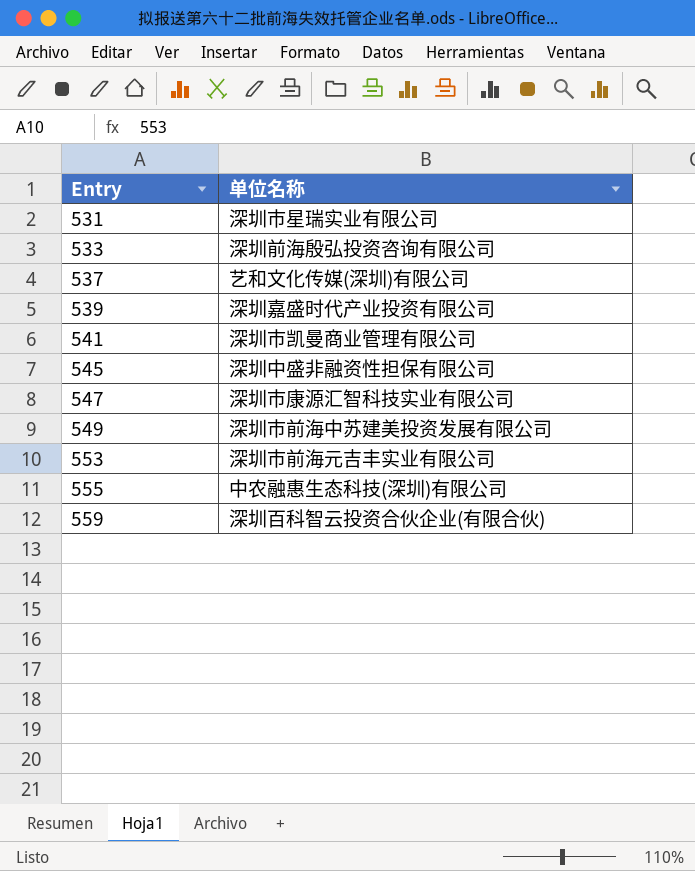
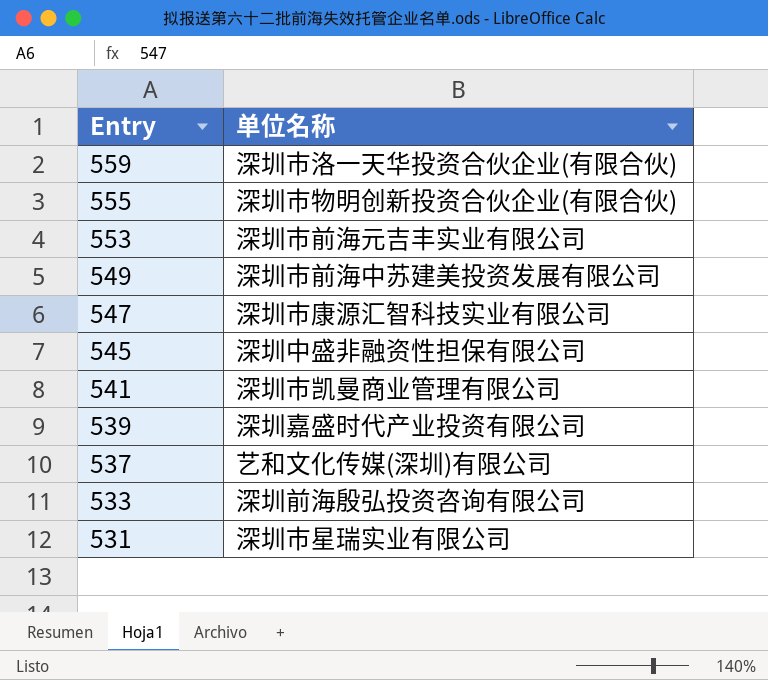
row order: Entry ascending -> Entry descending
559 | 单位名称: 深圳百科智云投资合伙企业(有限合伙) -> 深圳市洛一天华投资合伙企业(有限合伙)
555 | 单位名称: 中农融惠生态科技(深圳)有限公司 -> 深圳市物明创新投资合伙企业(有限合伙)

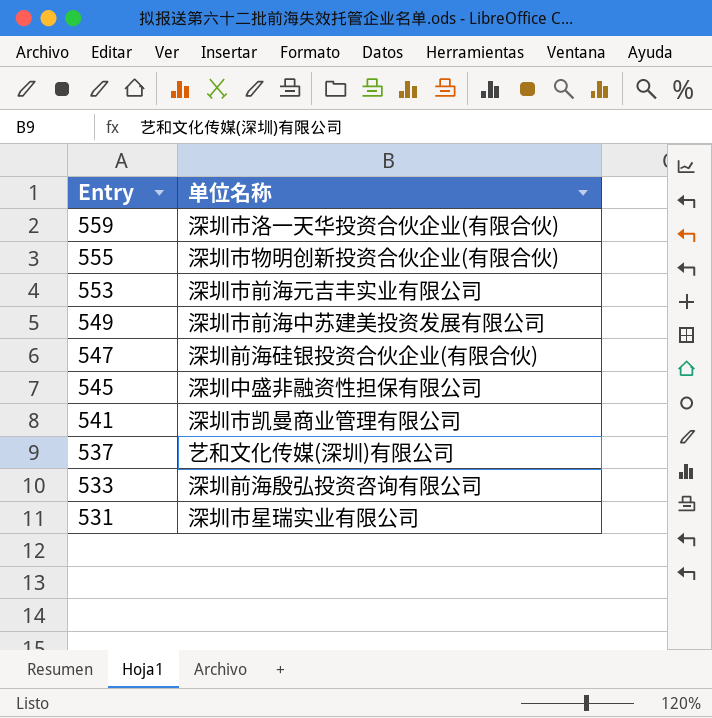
row 539: 深圳嘉盛时代产业投资有限公司 -> none
547 | 单位名称: 深圳市康源汇智科技实业有限公司 -> 深圳前海硅银投资合伙企业(有限合伙)

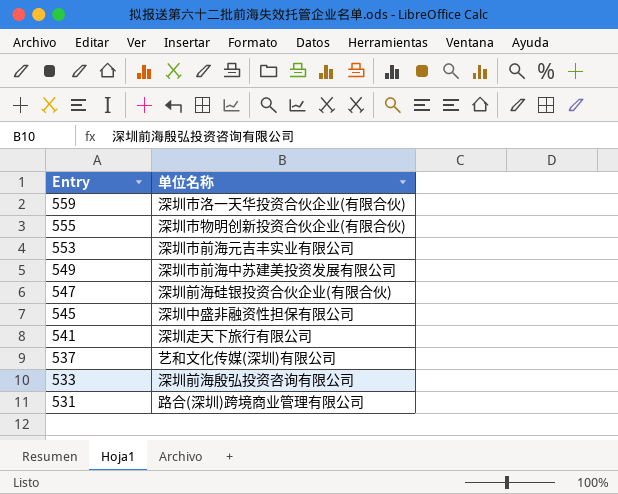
541 | 单位名称: 深圳市凯曼商业管理有限公司 -> 深圳走天下旅行有限公司
531 | 单位名称: 深圳市星瑞实业有限公司 -> 路合(深圳)跨境商业管理有限公司

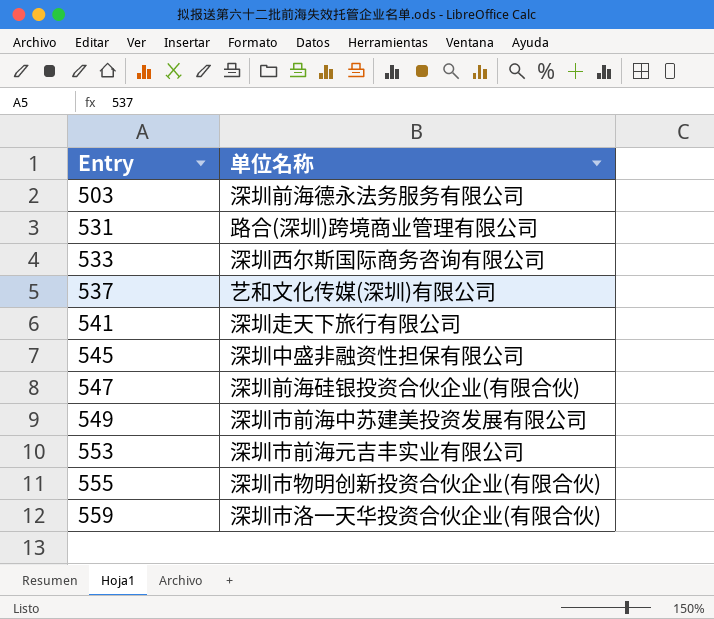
row order: Entry descending -> Entry ascending
row 503: none -> 深圳前海德永法务服务有限公司
533 | 单位名称: 深圳前海殷弘投资咨询有限公司 -> 深圳西尔斯国际商务咨询有限公司

